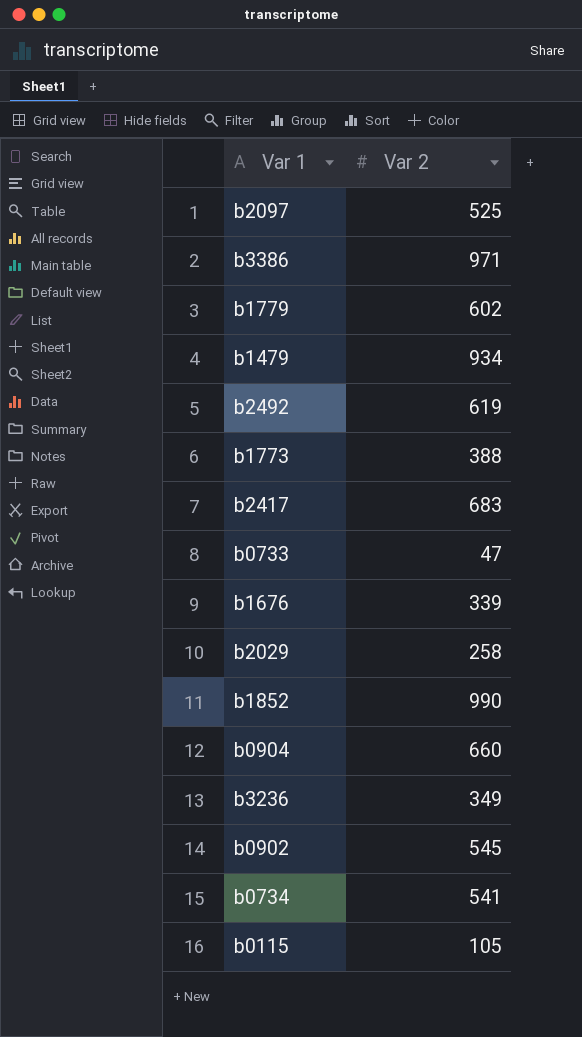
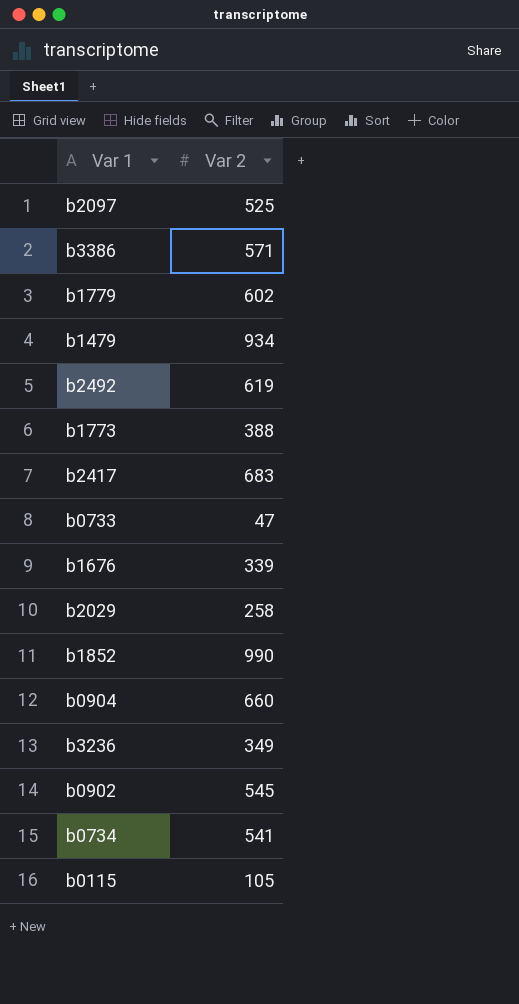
b3386 | Var 2: 971 -> 571

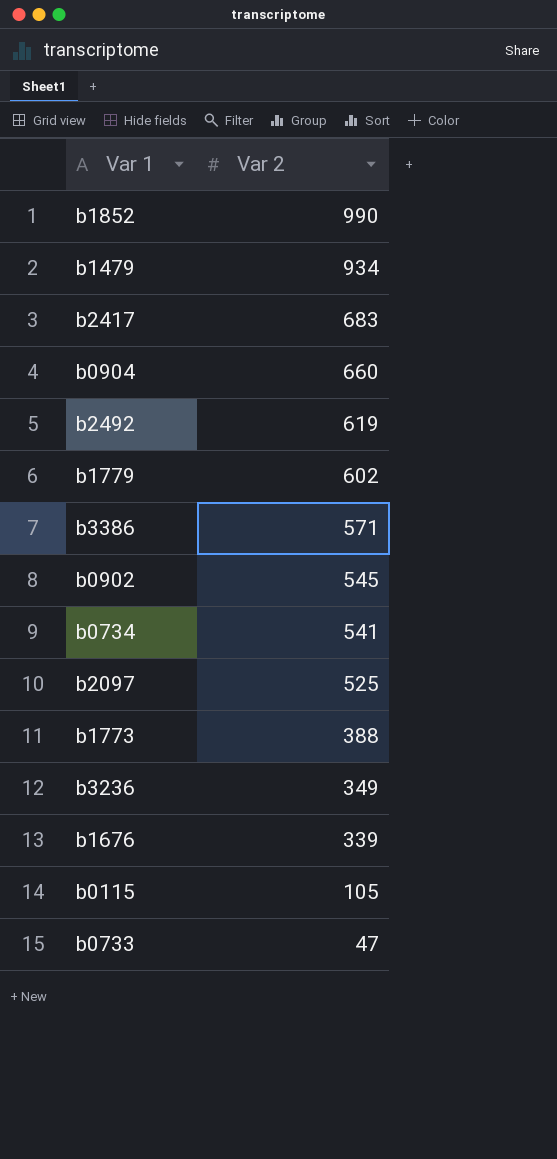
row order: none -> Var 2 descending
row b2029: 258 -> none

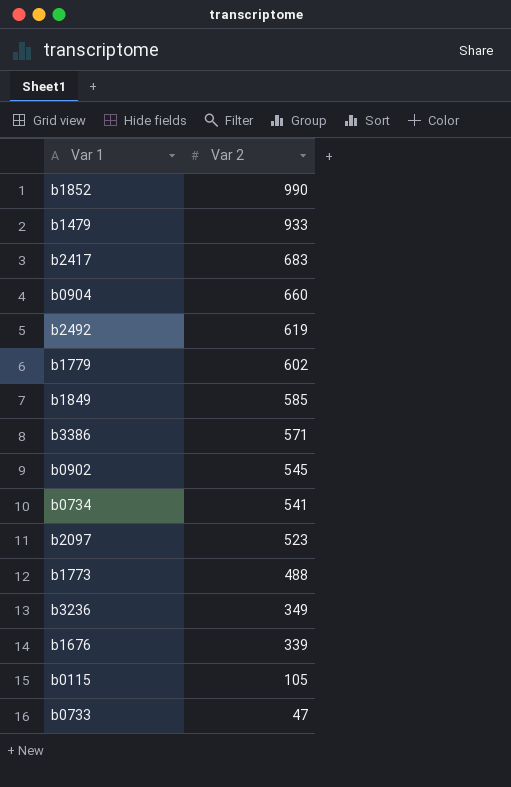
b1479 | Var 2: 934 -> 933
row b1849: none -> 585
b2097 | Var 2: 525 -> 523
b1773 | Var 2: 388 -> 488

